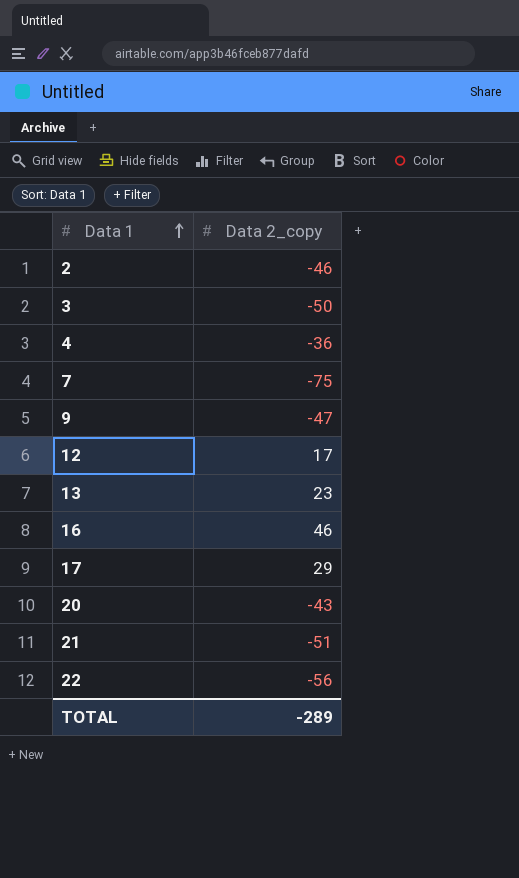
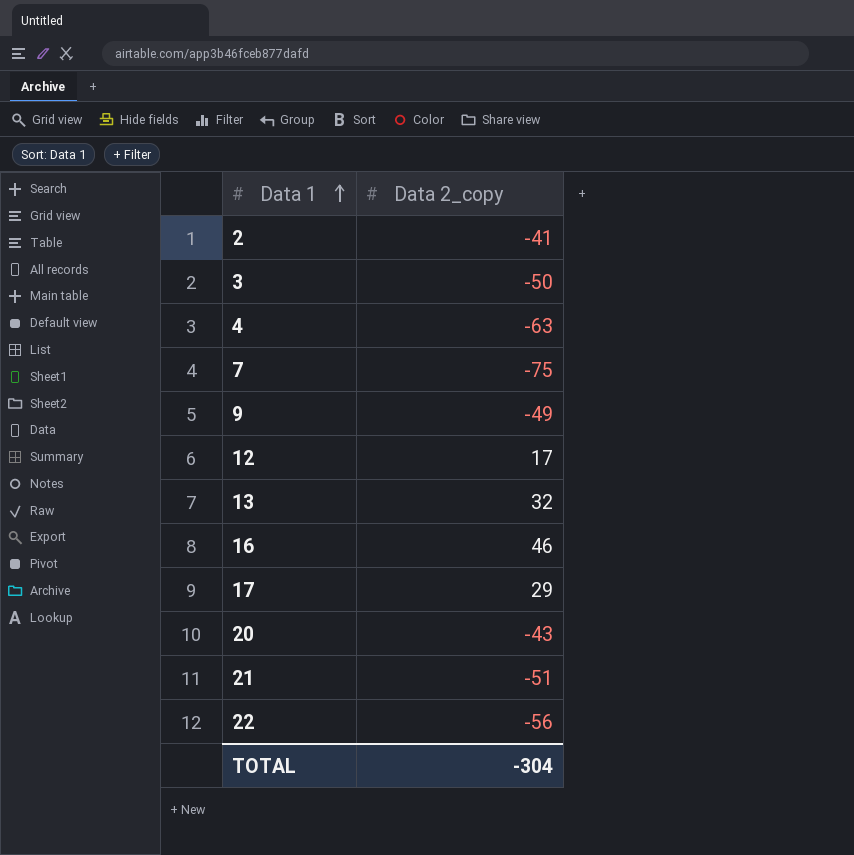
2 | Data 2_copy: -46 -> -41
4 | Data 2_copy: -36 -> -63
9 | Data 2_copy: -47 -> -49
13 | Data 2_copy: 23 -> 32
TOTAL | Data 2_copy: -289 -> -304

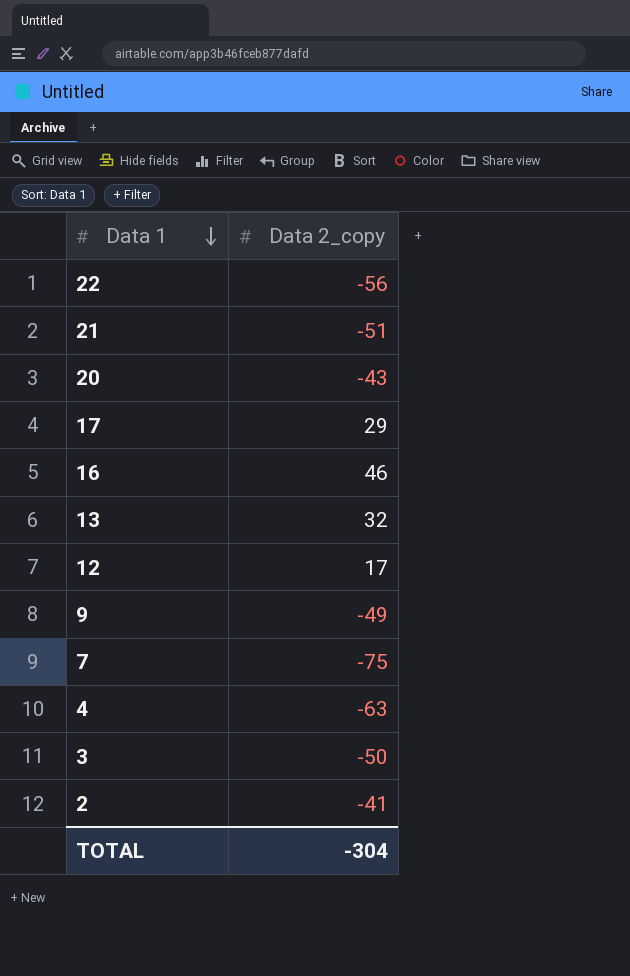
row order: Data 1 ascending -> Data 1 descending

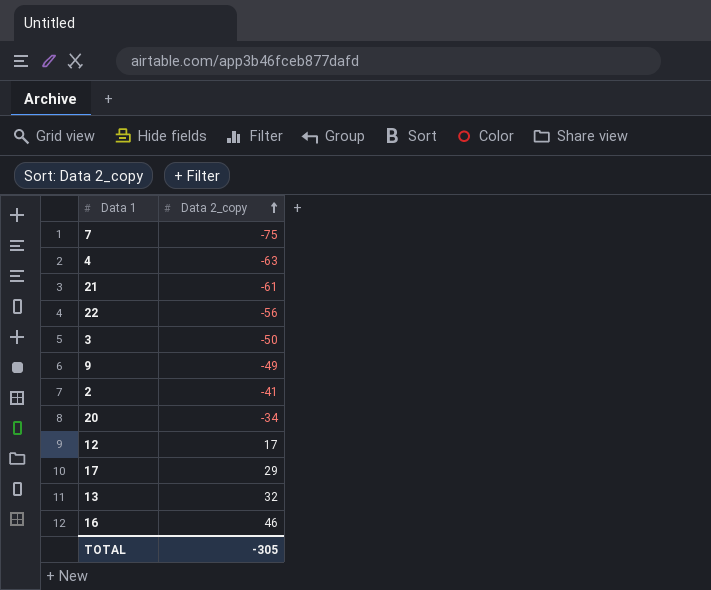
row order: Data 1 descending -> Data 2_copy ascending
21 | Data 2_copy: -51 -> -61
20 | Data 2_copy: -43 -> -34
TOTAL | Data 2_copy: -304 -> -305

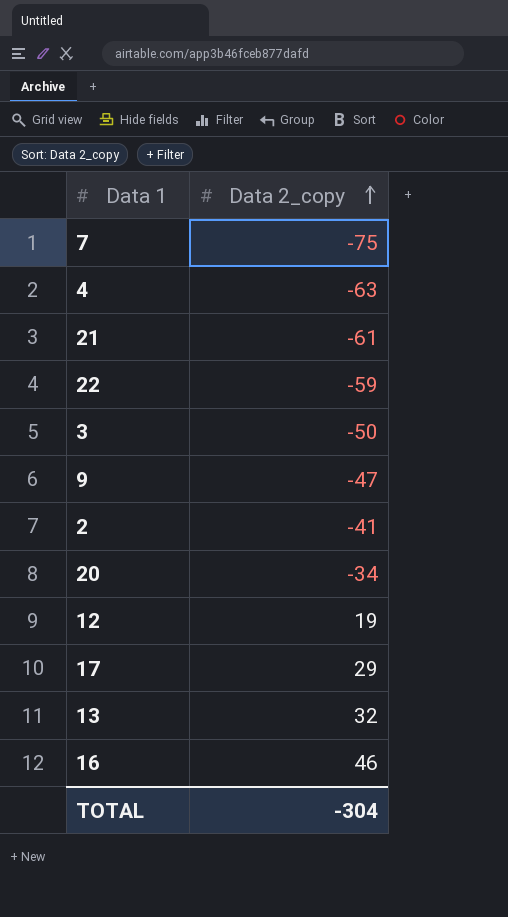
22 | Data 2_copy: -56 -> -59
9 | Data 2_copy: -49 -> -47
12 | Data 2_copy: 17 -> 19
TOTAL | Data 2_copy: -305 -> -304

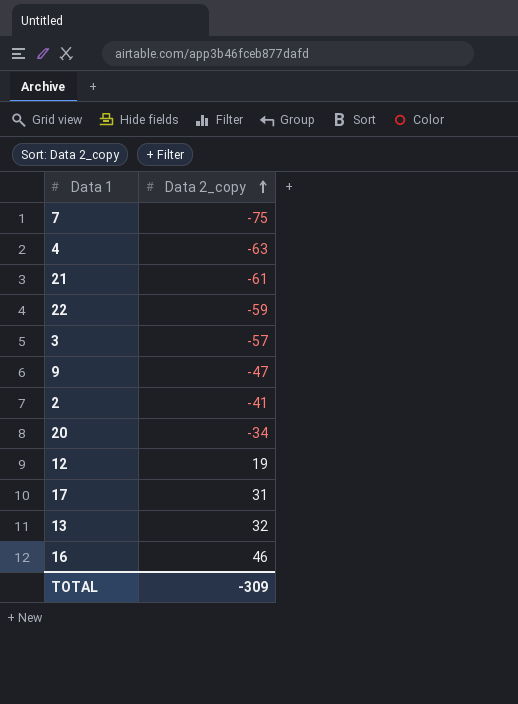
3 | Data 2_copy: -50 -> -57
17 | Data 2_copy: 29 -> 31
TOTAL | Data 2_copy: -304 -> -309

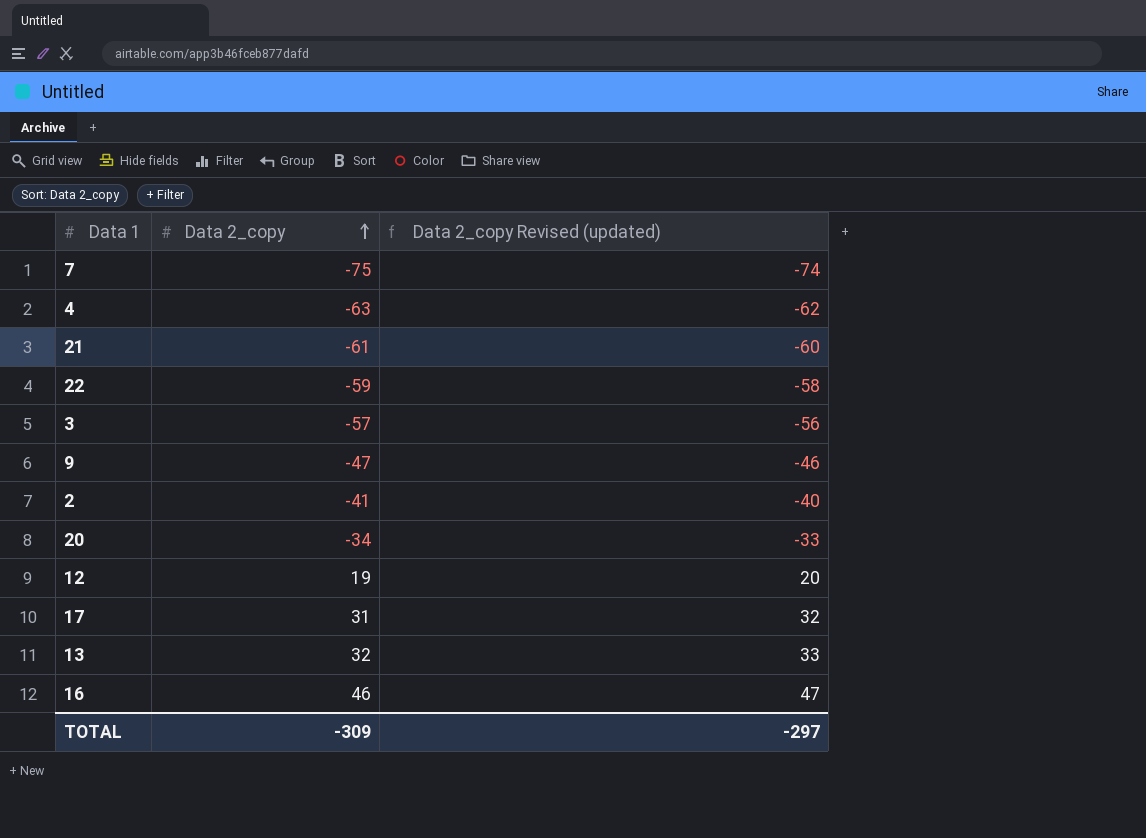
column Data 2_copy Revised (updated) | formula: none -> [Data 2_copy] + 1

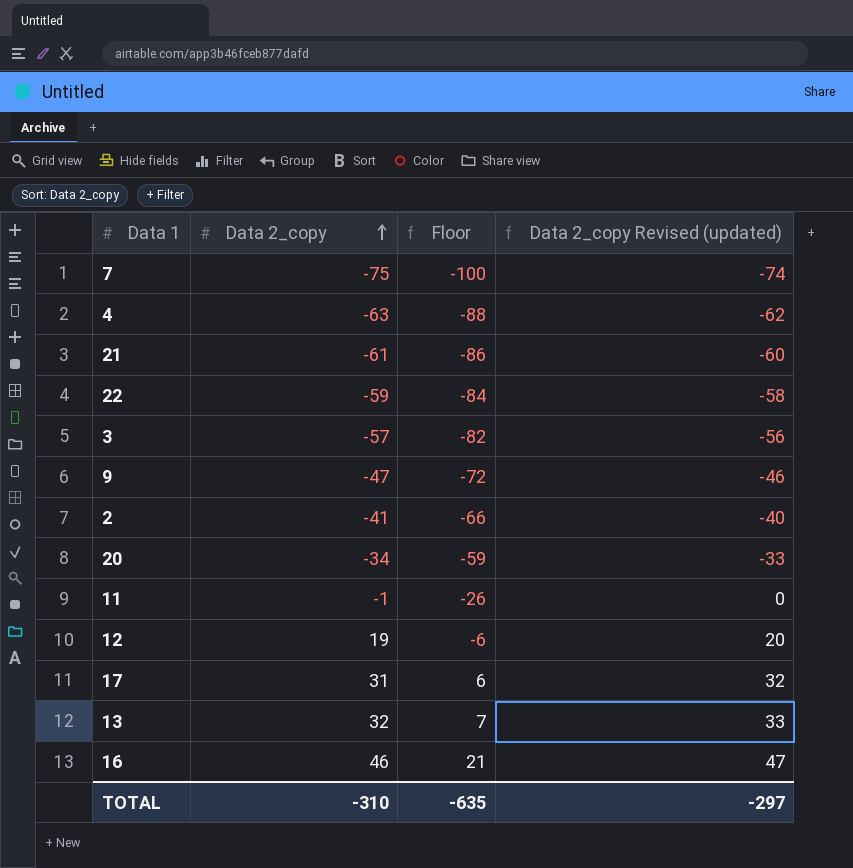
column Floor | formula: none -> [Data 2_copy] - 25
row 11: none -> -1 | -26 | 0
TOTAL | Data 2_copy: -309 -> -310

